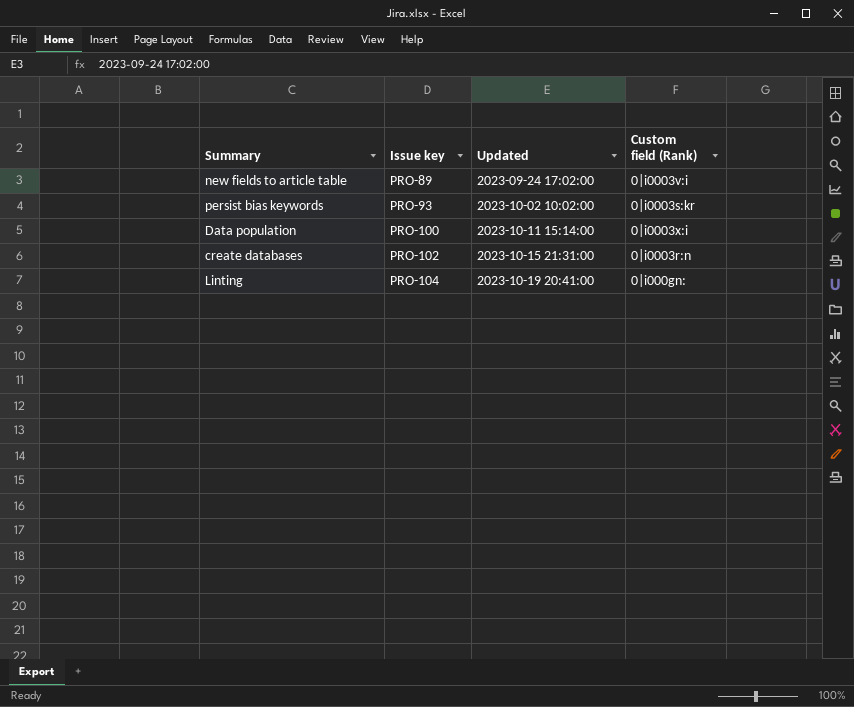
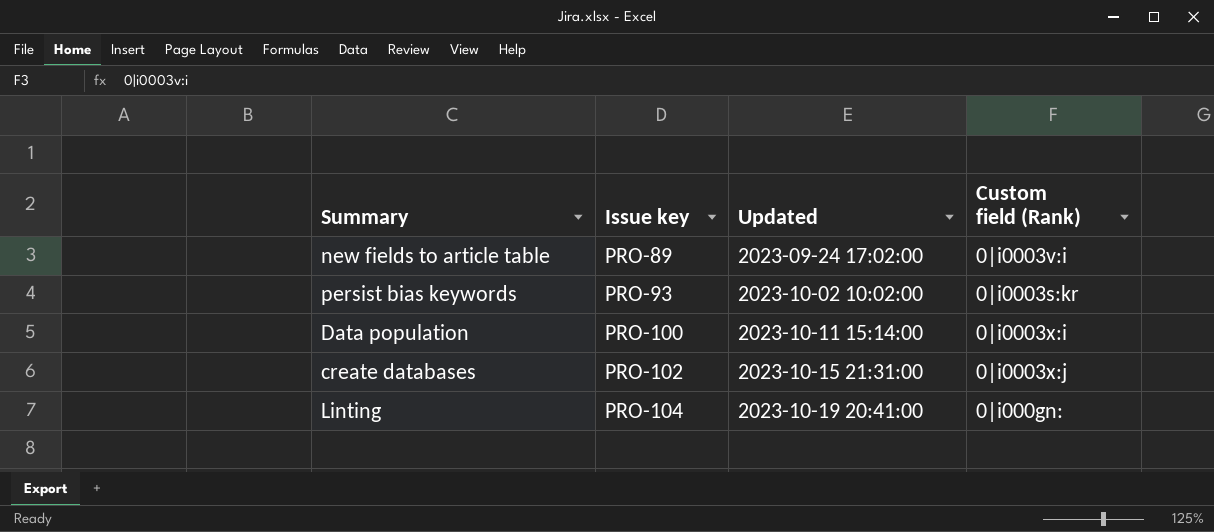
create databases | Custom field (Rank): 0|i0003r:n -> 0|i0003x:j

